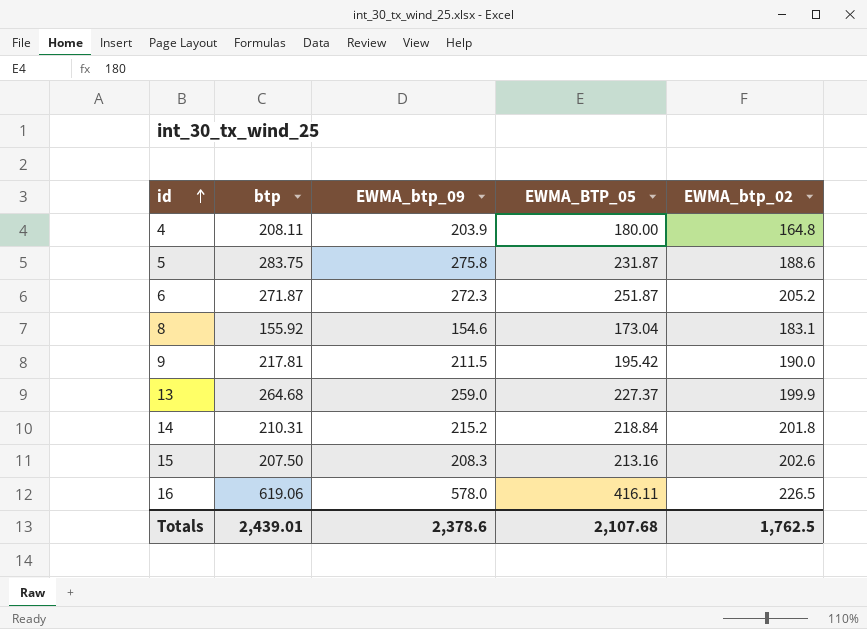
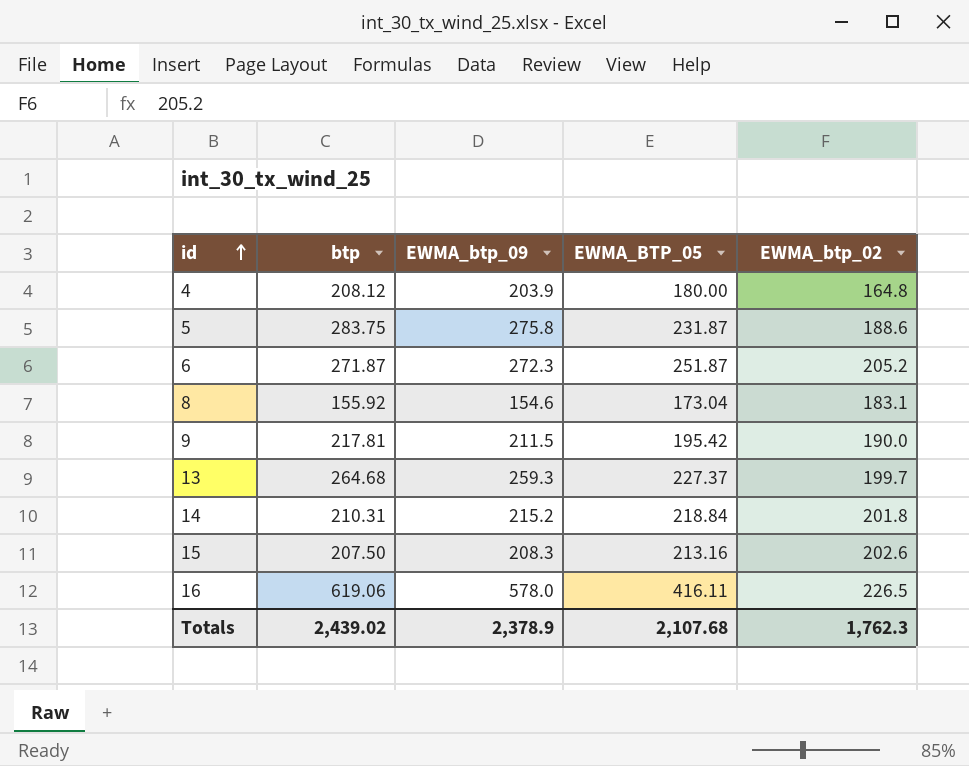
4 | btp: 208.11 -> 208.12
13 | EWMA_btp_09: 259.0 -> 259.3
13 | EWMA_btp_02: 199.9 -> 199.7
Totals | btp: 2,439.01 -> 2,439.02
Totals | EWMA_btp_09: 2,378.6 -> 2,378.9
Totals | EWMA_btp_02: 1,762.5 -> 1,762.3

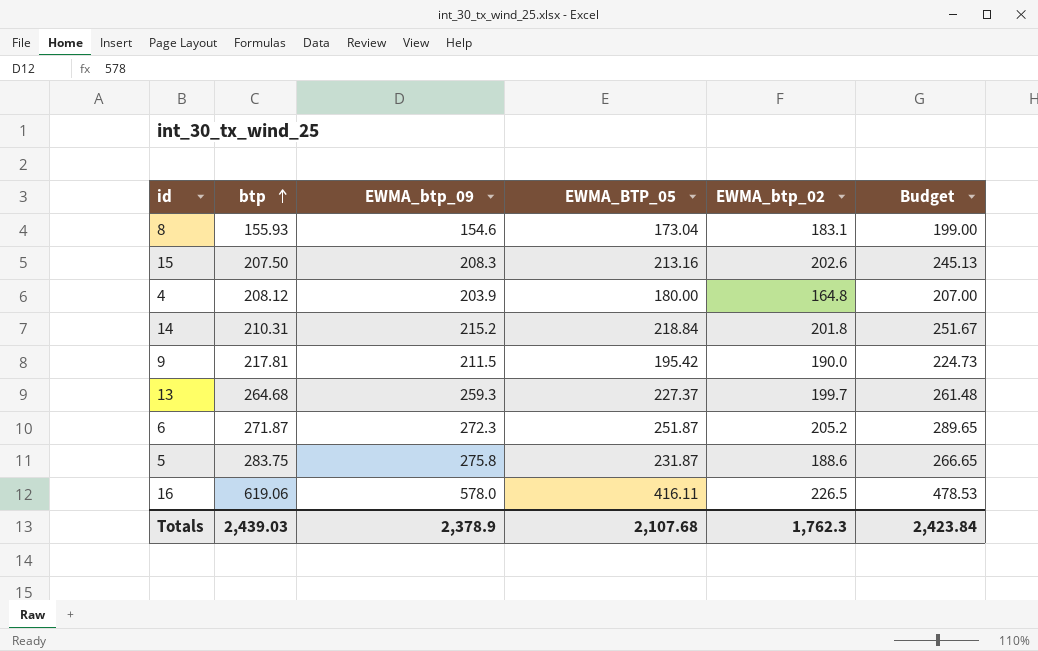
row order: id ascending -> btp ascending
column Budget | formula: none -> [EWMA_BTP_05] * 1.15
8 | btp: 155.92 -> 155.93
Totals | btp: 2,439.02 -> 2,439.03

